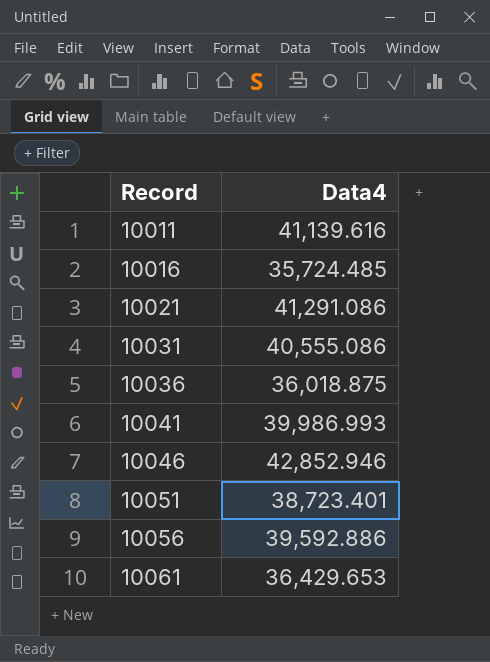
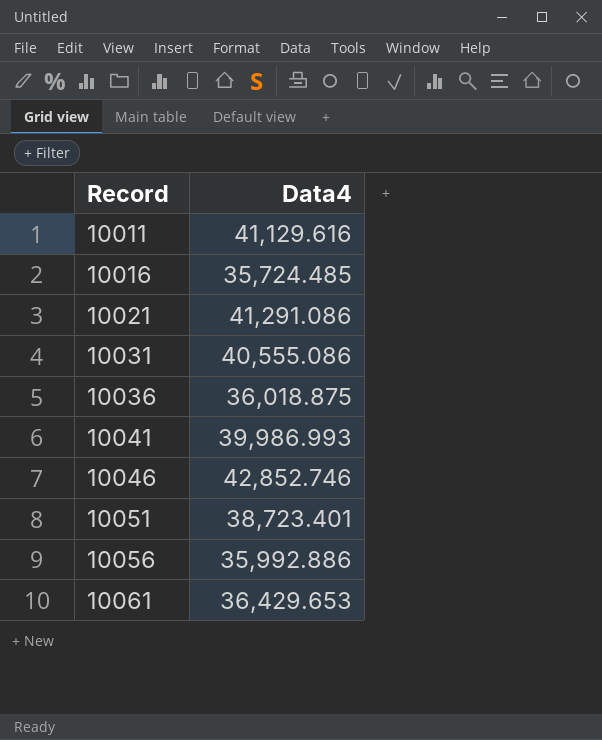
10011 | Data4: 41,139.616 -> 41,129.616
10046 | Data4: 42,852.946 -> 42,852.746
10056 | Data4: 39,592.886 -> 35,992.886

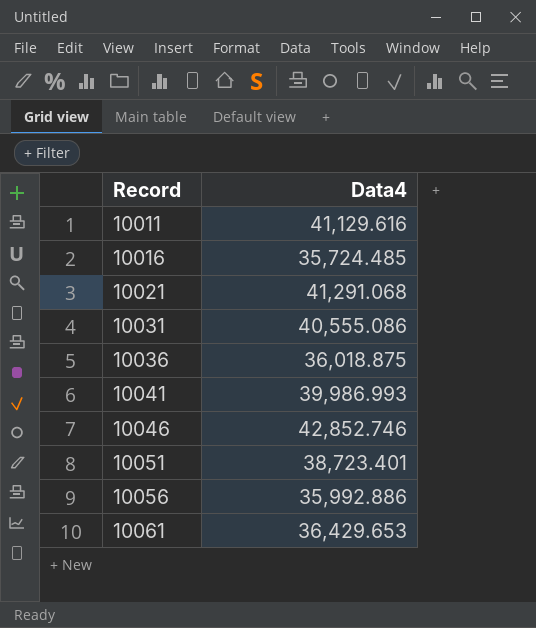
10021 | Data4: 41,291.086 -> 41,291.068

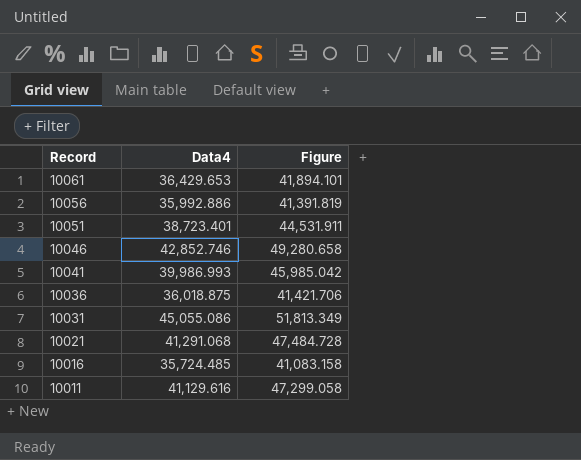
row order: Record ascending -> Record descending
column Figure | formula: none -> [Data4] * 1.15
10031 | Data4: 40,555.086 -> 45,055.086

